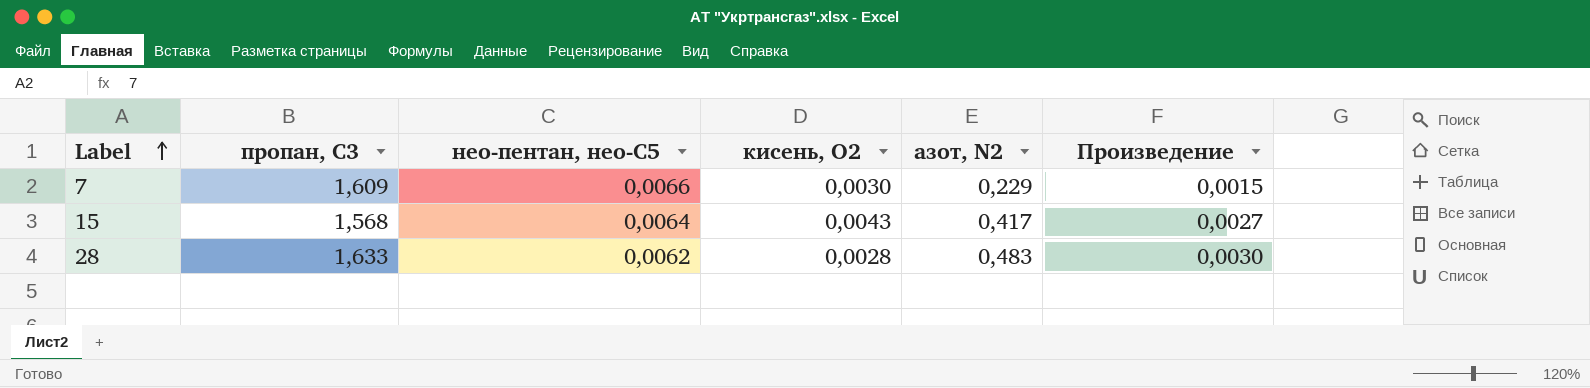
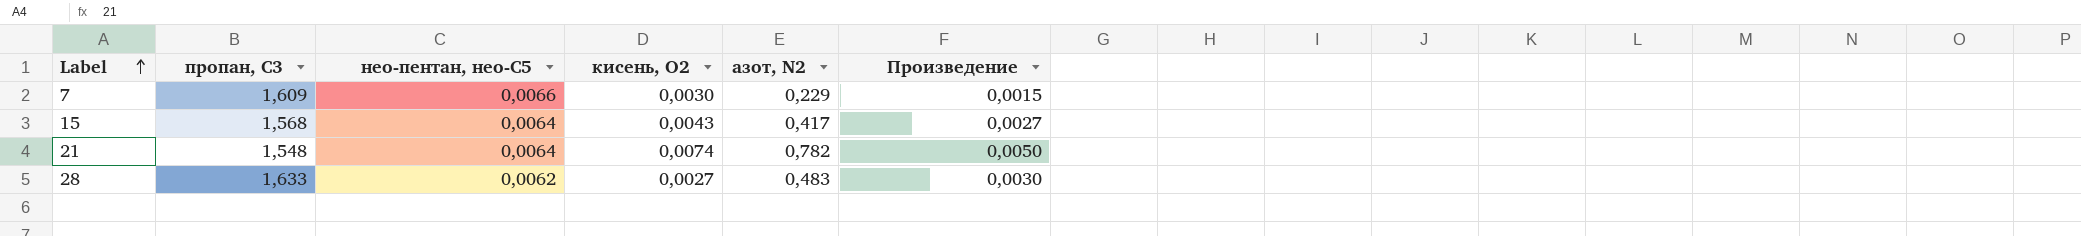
row 21: none -> 1,548 | 0,0064 | 0,0074 | 0,782 | 0,0050
28 | кисень, О2: 0,0028 -> 0,0027

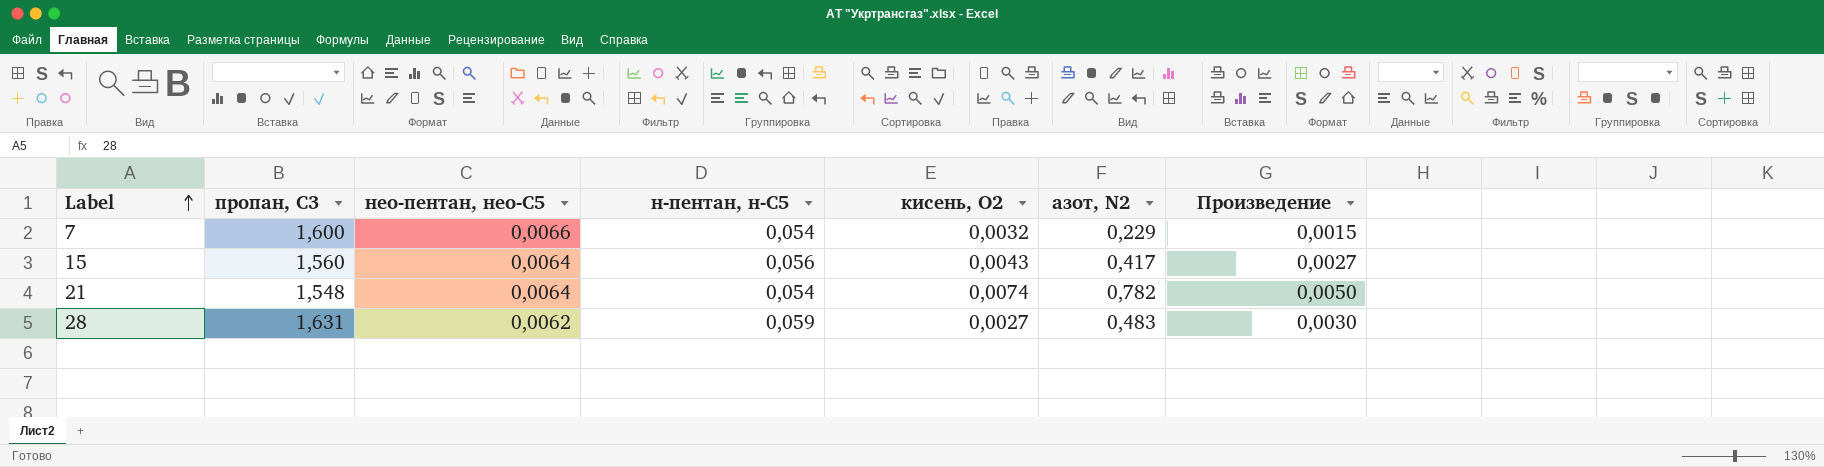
column н-пентан, н-С5 | position: none -> 4
7 | пропан, С3: 1,609 -> 1,600
7 | кисень, О2: 0,0030 -> 0,0032
15 | пропан, С3: 1,568 -> 1,560
28 | пропан, С3: 1,633 -> 1,631

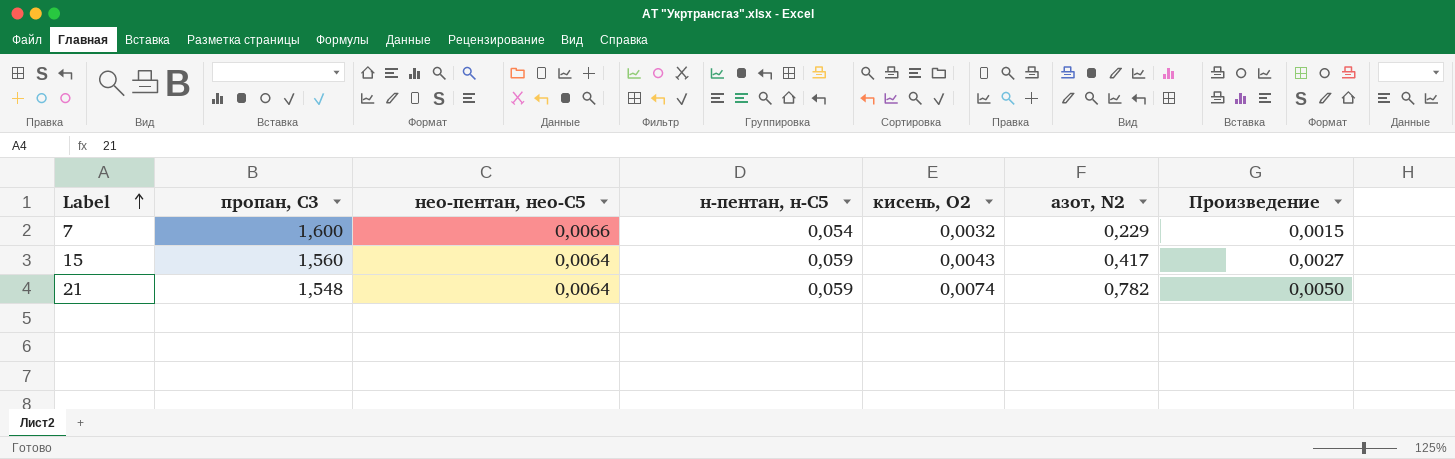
row 28: 1,631 | 0,0062 | 0,059 | 0,0027 | 0,483 | 0,0030 -> none
15 | н-пентан, н-С5: 0,056 -> 0,059
21 | н-пентан, н-С5: 0,054 -> 0,059

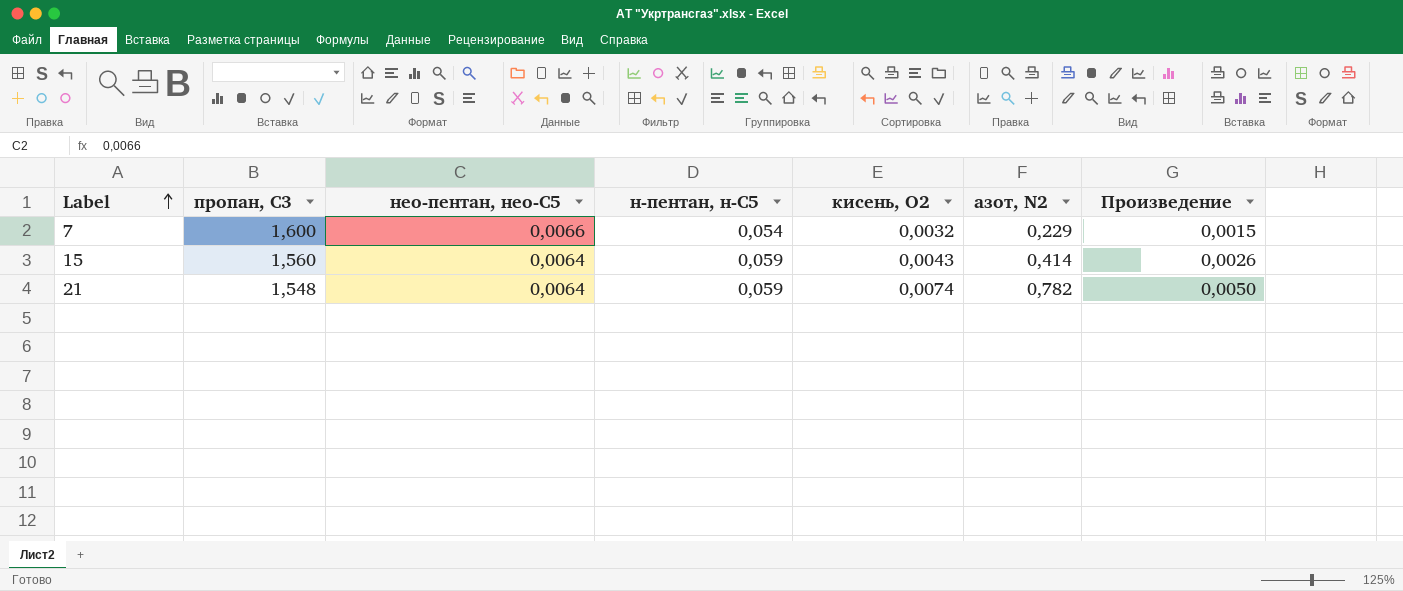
15 | азот, N2: 0,417 -> 0,414
15 | Произведение: 0,0027 -> 0,0026

